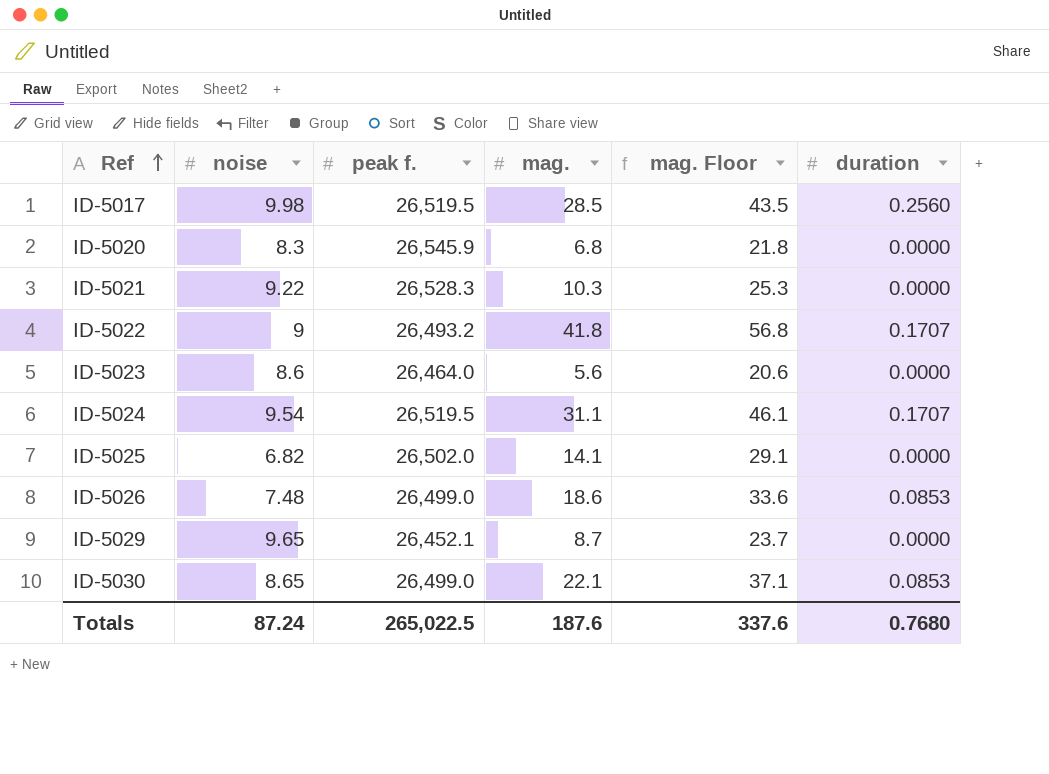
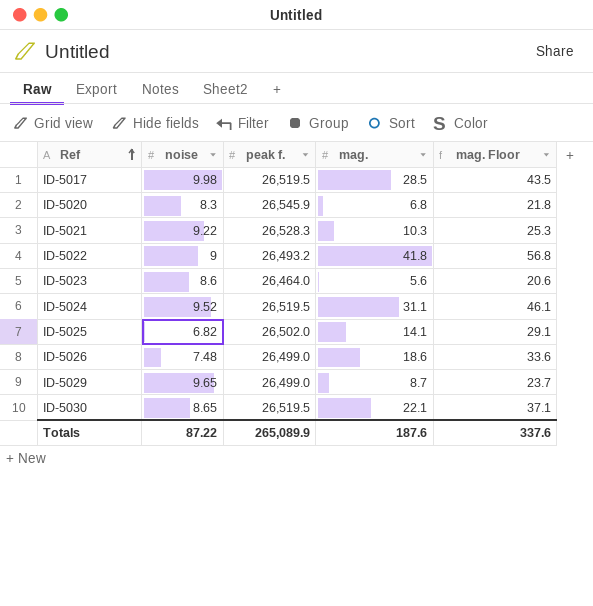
column duration | position: 6 -> none
ID-5024 | noise: 9.54 -> 9.52
ID-5029 | peak f.: 26,452.1 -> 26,499.0
ID-5030 | peak f.: 26,499.0 -> 26,519.5
Totals | noise: 87.24 -> 87.22
Totals | peak f.: 265,022.5 -> 265,089.9

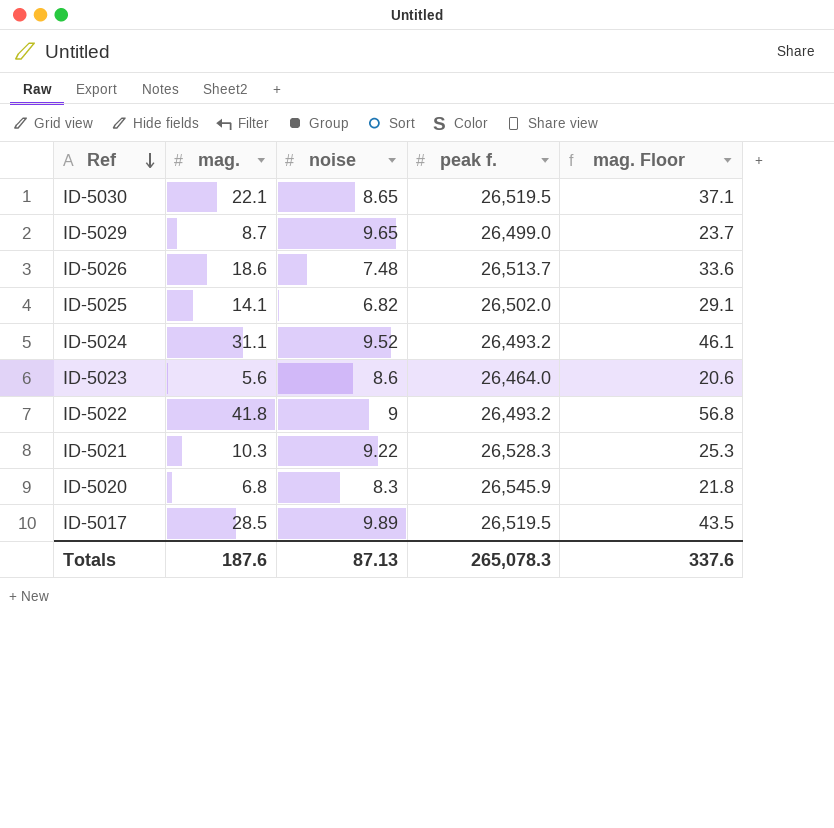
row order: Ref ascending -> Ref descending
column mag. | position: 4 -> 2
ID-5026 | peak f.: 26,499.0 -> 26,513.7
ID-5024 | peak f.: 26,519.5 -> 26,493.2
ID-5017 | noise: 9.98 -> 9.89
Totals | noise: 87.22 -> 87.13
Totals | peak f.: 265,089.9 -> 265,078.3

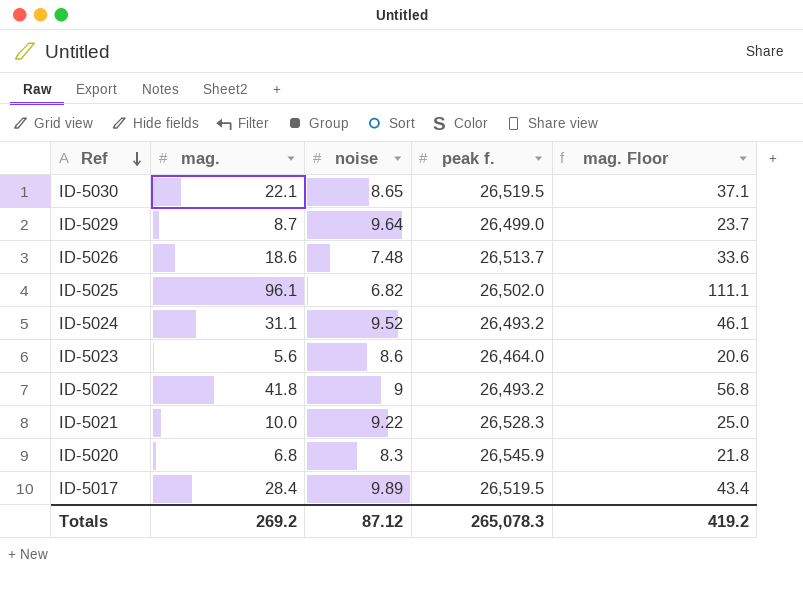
ID-5029 | noise: 9.65 -> 9.64
ID-5025 | mag.: 14.1 -> 96.1
ID-5025 | mag. Floor: 29.1 -> 111.1
ID-5021 | mag.: 10.3 -> 10.0
ID-5021 | mag. Floor: 25.3 -> 25.0
ID-5017 | mag.: 28.5 -> 28.4
ID-5017 | mag. Floor: 43.5 -> 43.4
Totals | mag.: 187.6 -> 269.2
Totals | noise: 87.13 -> 87.12
Totals | mag. Floor: 337.6 -> 419.2

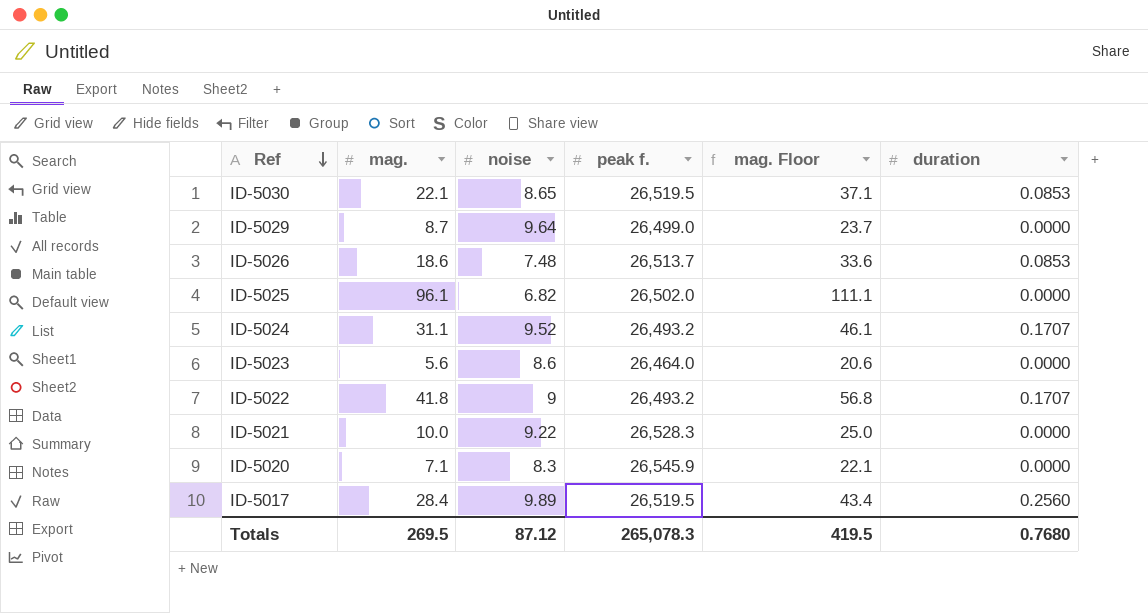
column duration | position: none -> 6
ID-5020 | mag.: 6.8 -> 7.1
ID-5020 | mag. Floor: 21.8 -> 22.1
Totals | mag.: 269.2 -> 269.5
Totals | mag. Floor: 419.2 -> 419.5

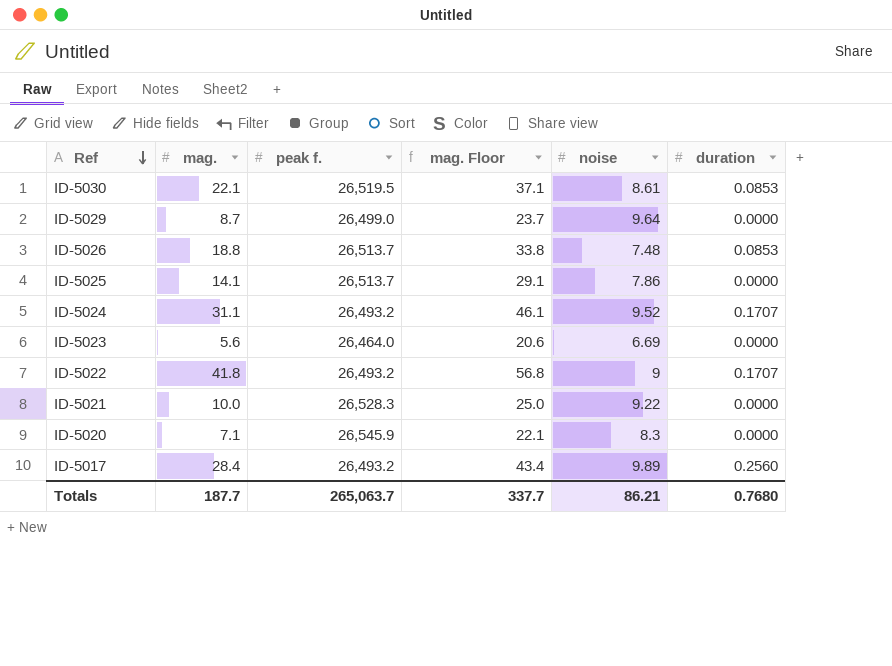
column noise | position: 3 -> 5
ID-5030 | noise: 8.65 -> 8.61
ID-5026 | mag.: 18.6 -> 18.8
ID-5026 | mag. Floor: 33.6 -> 33.8
ID-5025 | mag.: 96.1 -> 14.1
ID-5025 | peak f.: 26,502.0 -> 26,513.7
ID-5025 | mag. Floor: 111.1 -> 29.1
ID-5025 | noise: 6.82 -> 7.86
ID-5023 | noise: 8.6 -> 6.69
ID-5017 | peak f.: 26,519.5 -> 26,493.2
Totals | mag.: 269.5 -> 187.7
Totals | peak f.: 265,078.3 -> 265,063.7
Totals | mag. Floor: 419.5 -> 337.7
Totals | noise: 87.12 -> 86.21

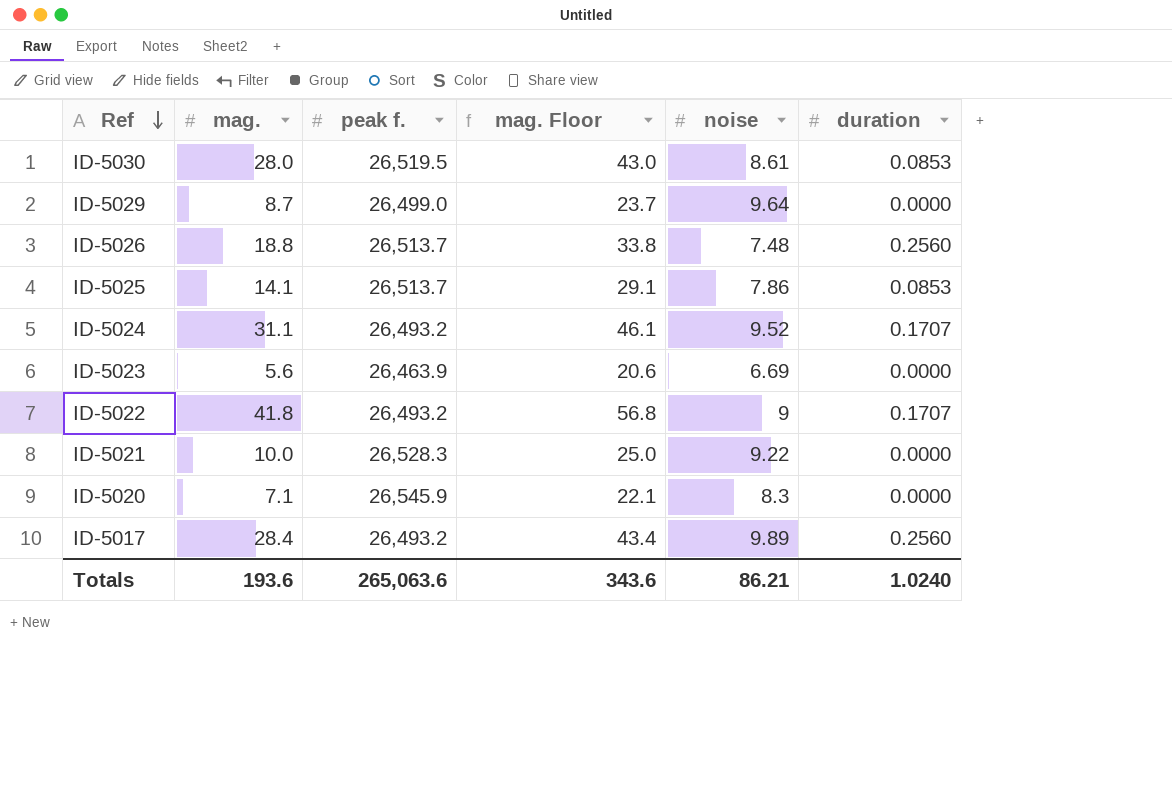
ID-5030 | mag.: 22.1 -> 28.0
ID-5030 | mag. Floor: 37.1 -> 43.0
ID-5026 | duration: 0.0853 -> 0.2560
ID-5025 | duration: 0.0000 -> 0.0853
ID-5023 | peak f.: 26,464.0 -> 26,463.9
Totals | mag.: 187.7 -> 193.6
Totals | peak f.: 265,063.7 -> 265,063.6
Totals | mag. Floor: 337.7 -> 343.6
Totals | duration: 0.7680 -> 1.0240

